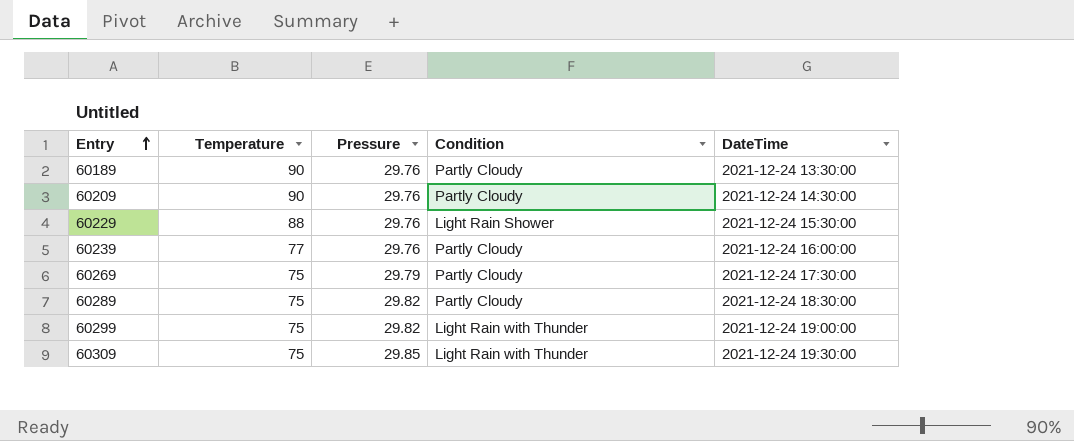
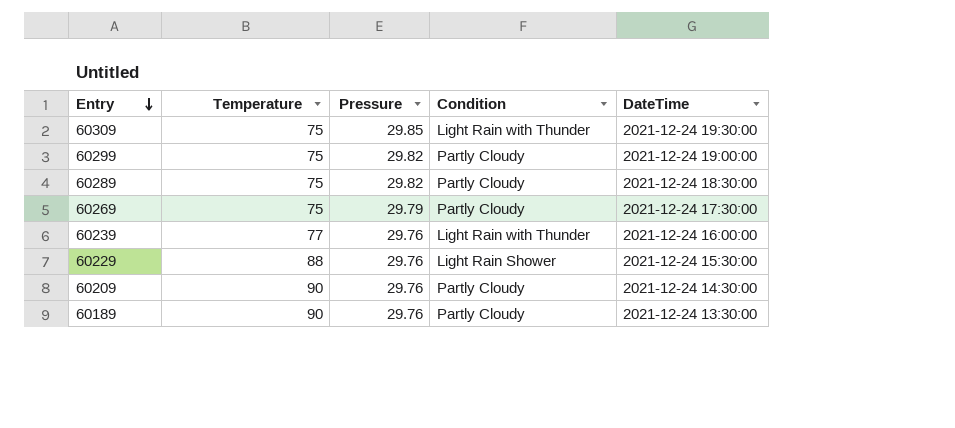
row order: Entry ascending -> Entry descending
60299 | Condition: Light Rain with Thunder -> Partly Cloudy
60239 | Condition: Partly Cloudy -> Light Rain with Thunder

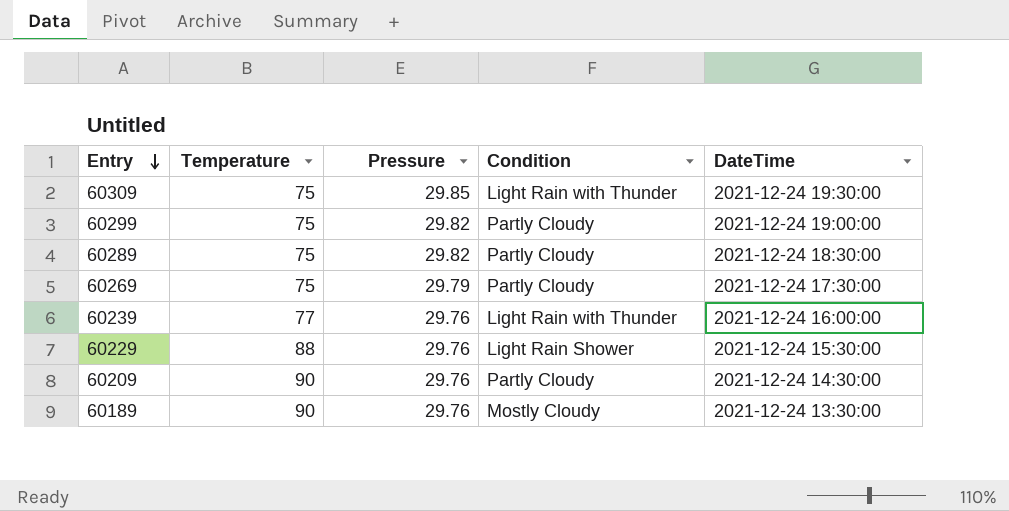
60189 | Condition: Partly Cloudy -> Mostly Cloudy

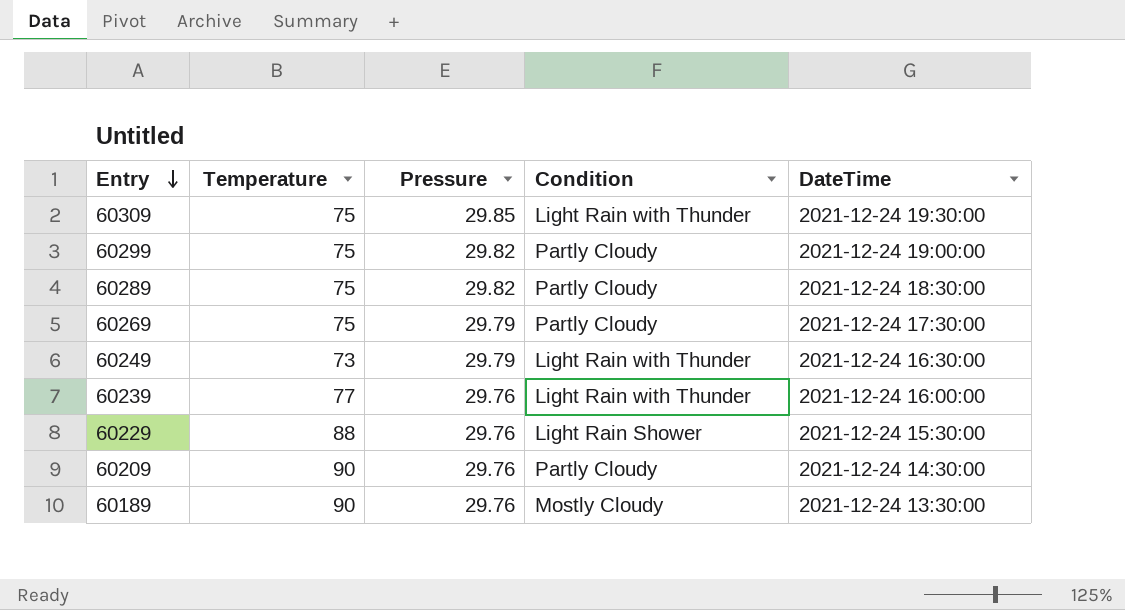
row 60249: none -> 73 | 29.79 | Light Rain with Thunder | 2021-12-24 16:30:00

